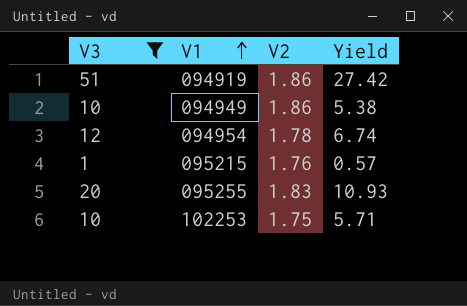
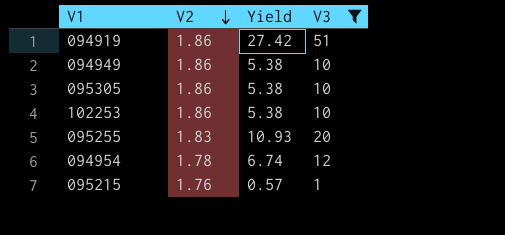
row order: V1 ascending -> V2 descending
column V3 | position: 1 -> 4
row 095305: none -> 1.86 | 5.38 | 10
102253 | V2: 1.75 -> 1.86
102253 | Yield: 5.71 -> 5.38

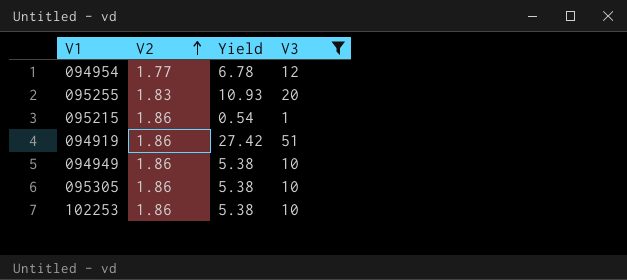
row order: V2 descending -> V2 ascending
094954 | V2: 1.78 -> 1.77
094954 | Yield: 6.74 -> 6.78
095215 | V2: 1.76 -> 1.86
095215 | Yield: 0.57 -> 0.54

